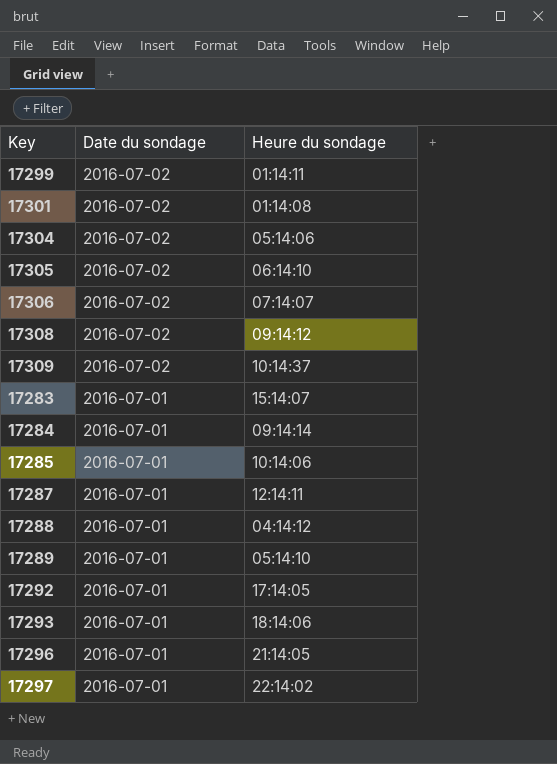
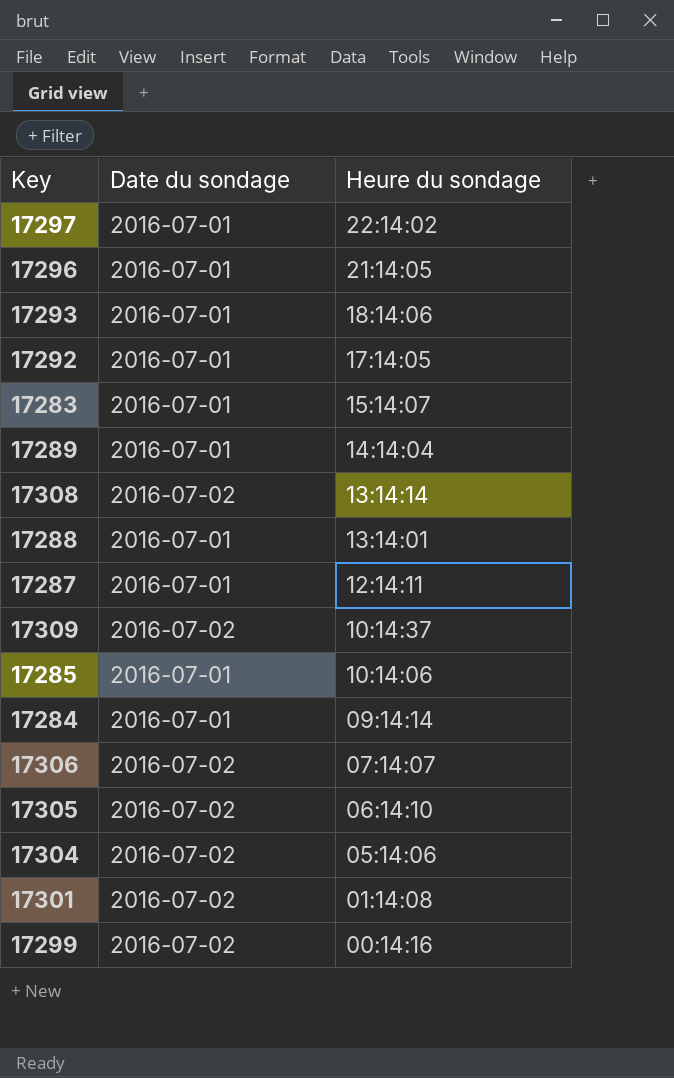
row order: Date du sondage descending -> Heure du sondage descending
17289 | Heure du sondage: 05:14:10 -> 14:14:04
17308 | Heure du sondage: 09:14:12 -> 13:14:14
17288 | Heure du sondage: 04:14:12 -> 13:14:01
17299 | Heure du sondage: 01:14:11 -> 00:14:16

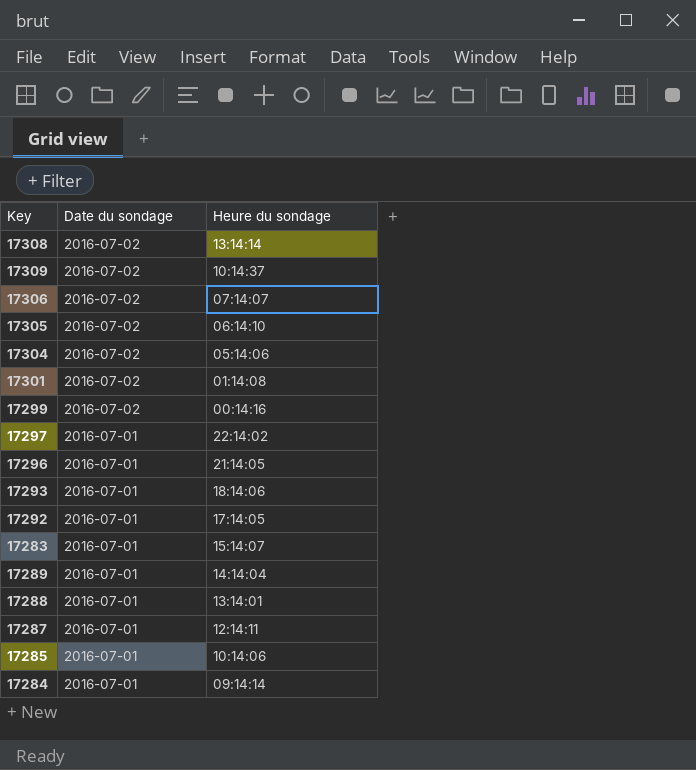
row order: Heure du sondage descending -> Date du sondage descending

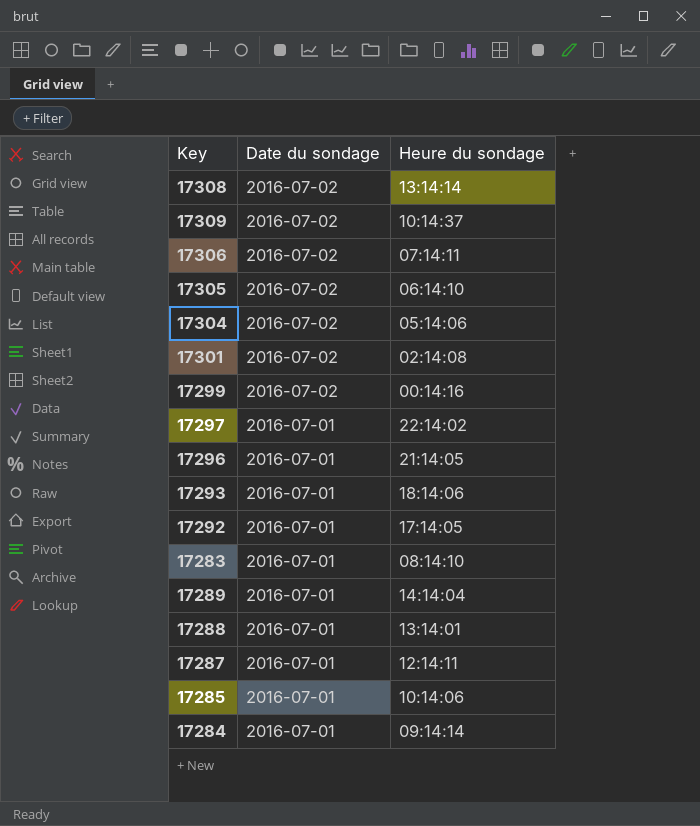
17306 | Heure du sondage: 07:14:07 -> 07:14:11
17301 | Heure du sondage: 01:14:08 -> 02:14:08
17283 | Heure du sondage: 15:14:07 -> 08:14:10

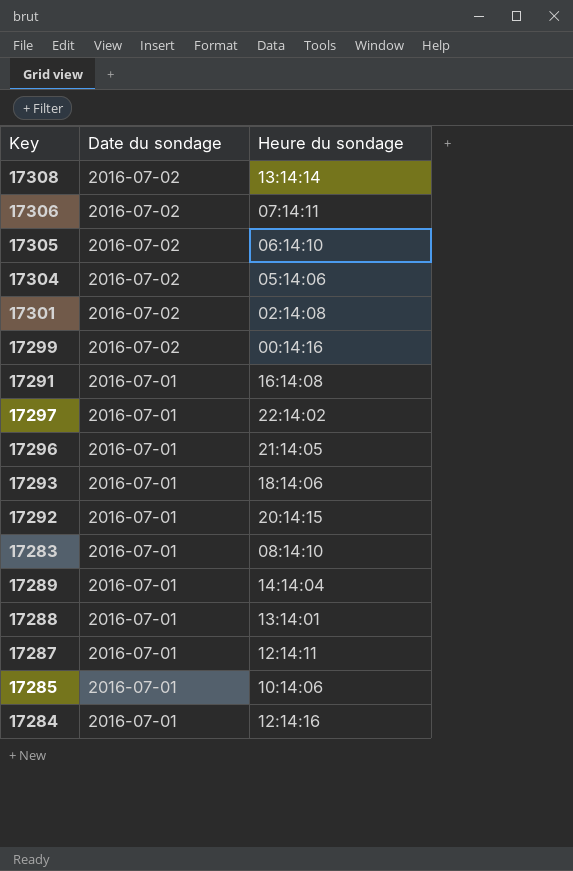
row 17309: 2016-07-02 | 10:14:37 -> none
row 17291: none -> 2016-07-01 | 16:14:08
17292 | Heure du sondage: 17:14:05 -> 20:14:15
17284 | Heure du sondage: 09:14:14 -> 12:14:16

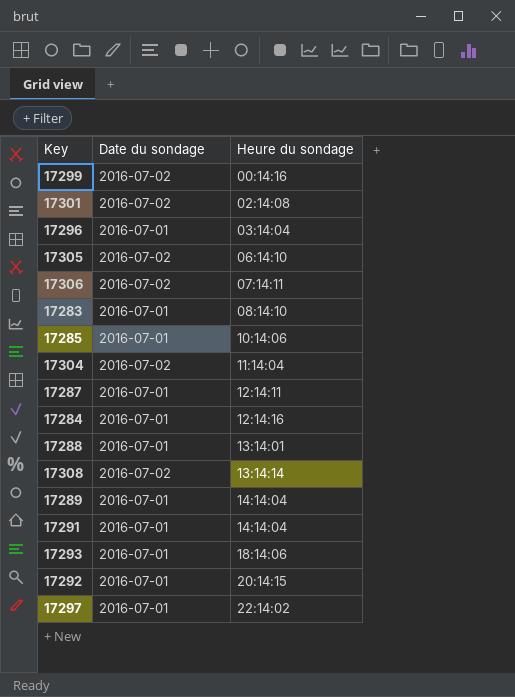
row order: Date du sondage descending -> Heure du sondage ascending
17296 | Heure du sondage: 21:14:05 -> 03:14:04
17304 | Heure du sondage: 05:14:06 -> 11:14:04
17291 | Heure du sondage: 16:14:08 -> 14:14:04

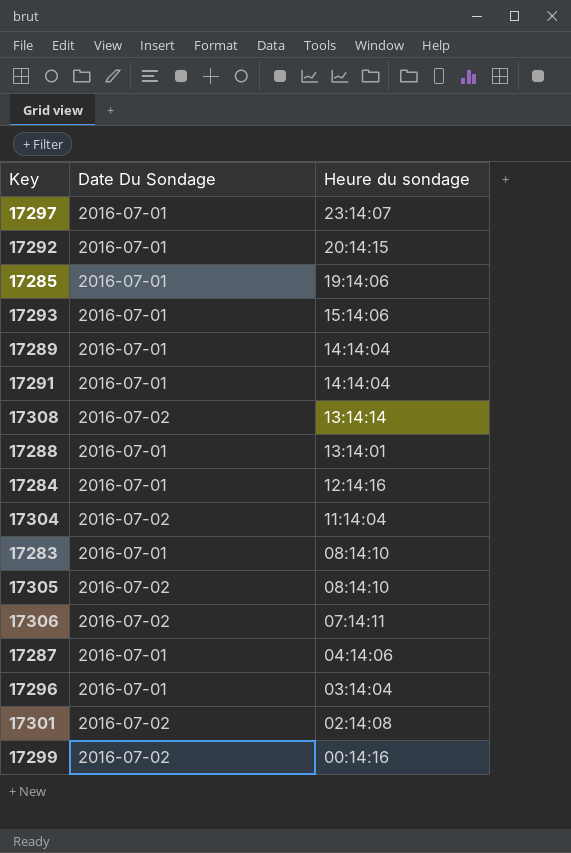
row order: Heure du sondage ascending -> Heure du sondage descending
column name: Date du sondage -> Date Du Sondage
17297 | Heure du sondage: 22:14:02 -> 23:14:07
17285 | Heure du sondage: 10:14:06 -> 19:14:06
17293 | Heure du sondage: 18:14:06 -> 15:14:06
17305 | Heure du sondage: 06:14:10 -> 08:14:10
17287 | Heure du sondage: 12:14:11 -> 04:14:06

